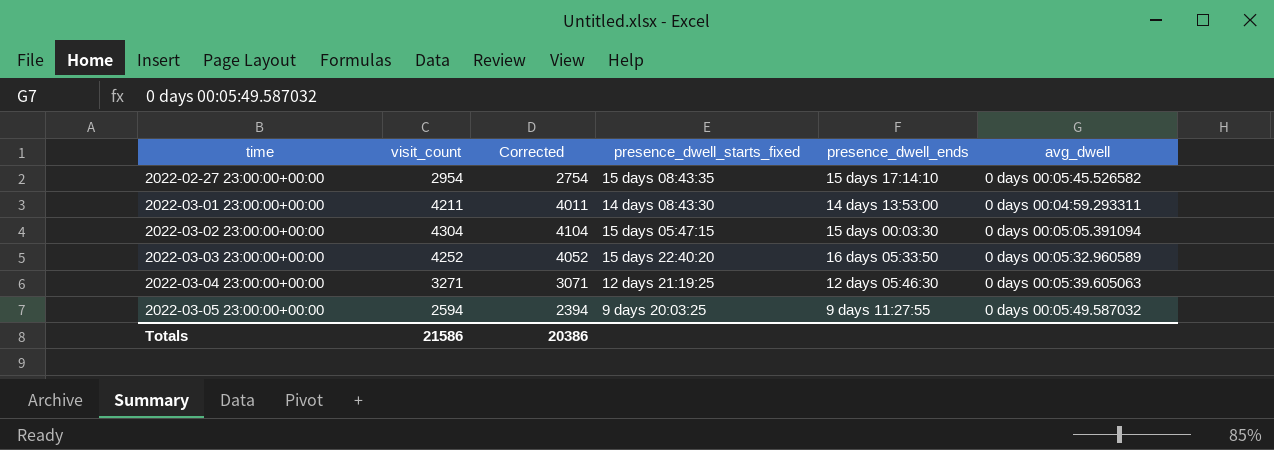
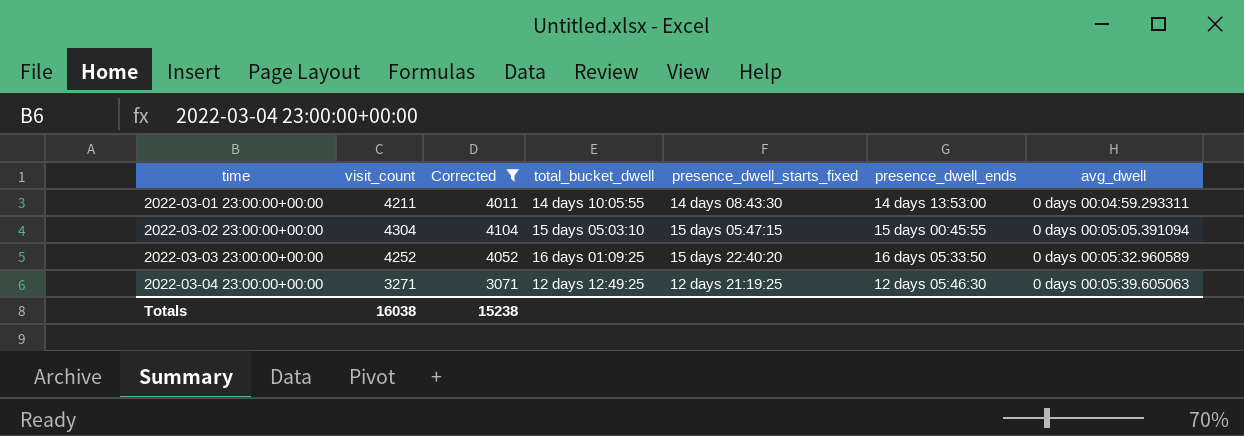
filter: none -> Corrected >= 3071
column total_bucket_dwell | position: none -> 4
2022-03-02 23:00:00+00:00 | presence_dwell_ends: 15 days 00:03:30 -> 15 days 00:45:55
Totals | visit_count: 21586 -> 16038
Totals | Corrected: 20386 -> 15238

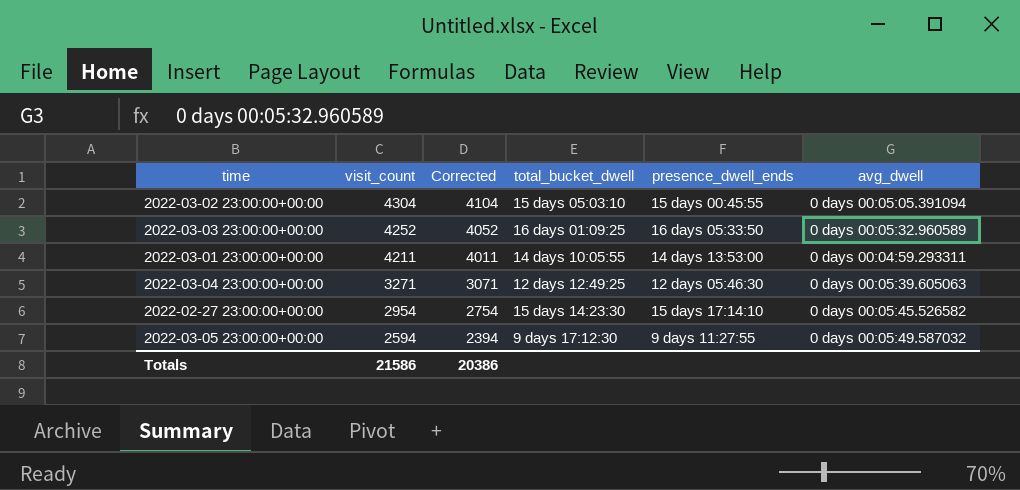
filter: Corrected >= 3071 -> none
row order: time ascending -> visit_count descending
column presence_dwell_starts_fixed | position: 5 -> none
Totals | visit_count: 16038 -> 21586
Totals | Corrected: 15238 -> 20386

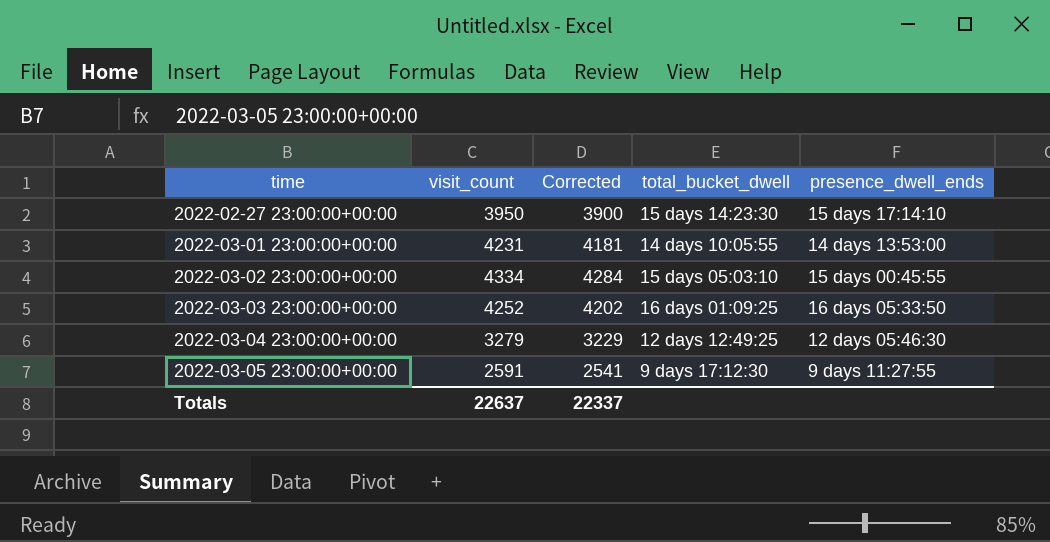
row order: visit_count descending -> time ascending
column avg_dwell | position: 6 -> none
column Corrected | formula: [visit_count] - 200 -> [visit_count] - 50
2022-02-27 23:00:00+00:00 | visit_count: 2954 -> 3950
2022-03-01 23:00:00+00:00 | visit_count: 4211 -> 4231
2022-03-02 23:00:00+00:00 | visit_count: 4304 -> 4334
2022-03-04 23:00:00+00:00 | visit_count: 3271 -> 3279
2022-03-05 23:00:00+00:00 | visit_count: 2594 -> 2591
Totals | visit_count: 21586 -> 22637
Totals | Corrected: 20386 -> 22337

